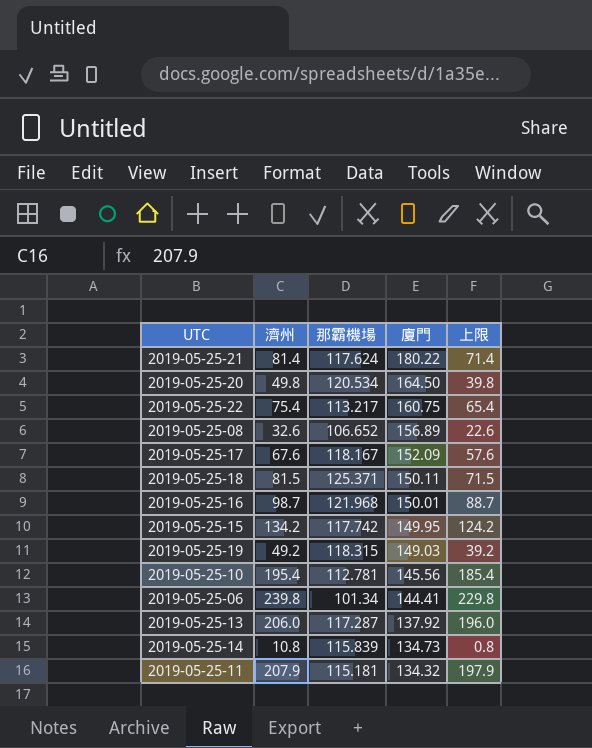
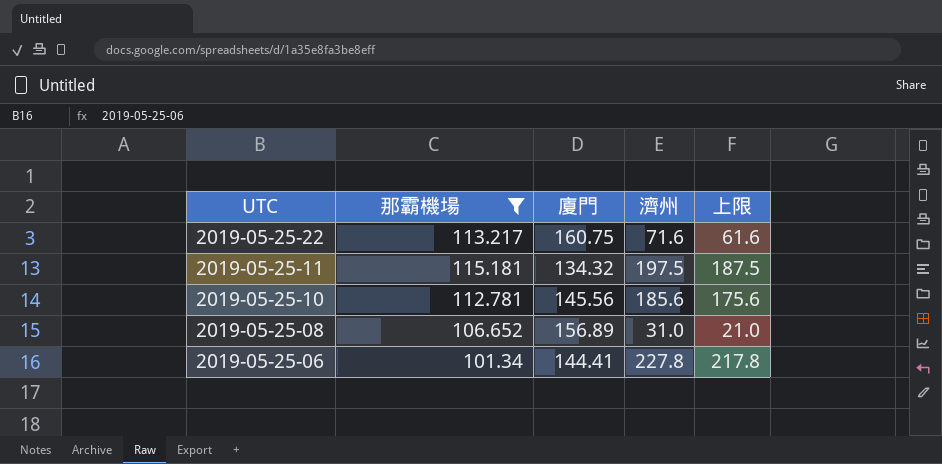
filter: none -> 那霸機場 <= 115.181
row order: 廈門 descending -> UTC descending
column 濟州 | position: 2 -> 4
2019-05-25-22 | 濟州: 75.4 -> 71.6
2019-05-25-22 | 上限: 65.4 -> 61.6
2019-05-25-11 | 濟州: 207.9 -> 197.5
2019-05-25-11 | 上限: 197.9 -> 187.5
2019-05-25-10 | 濟州: 195.4 -> 185.6
2019-05-25-10 | 上限: 185.4 -> 175.6
2019-05-25-08 | 濟州: 32.6 -> 31.0
2019-05-25-08 | 上限: 22.6 -> 21.0
2019-05-25-06 | 濟州: 239.8 -> 227.8
2019-05-25-06 | 上限: 229.8 -> 217.8

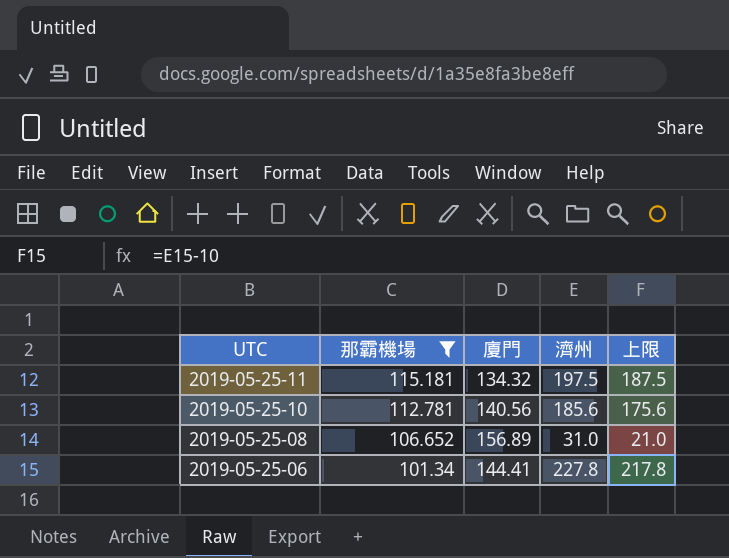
row 2019-05-25-22: 113.217 | 160.75 | 71.6 | 61.6 -> none
2019-05-25-10 | 廈門: 145.56 -> 140.56

